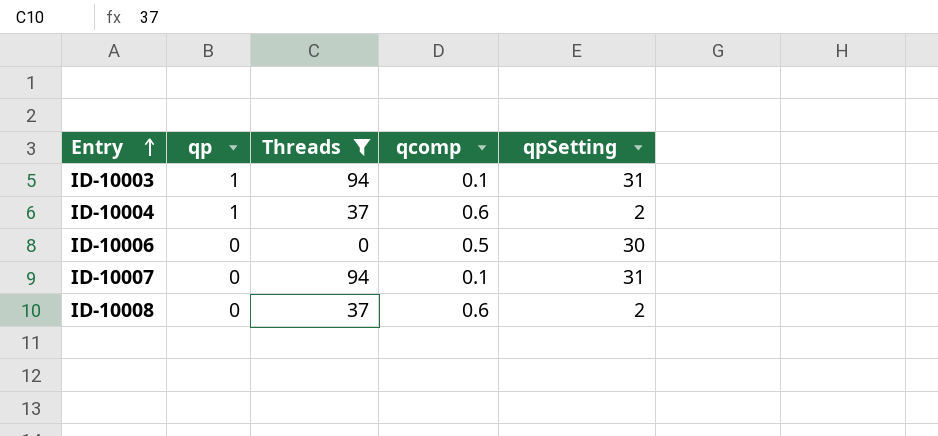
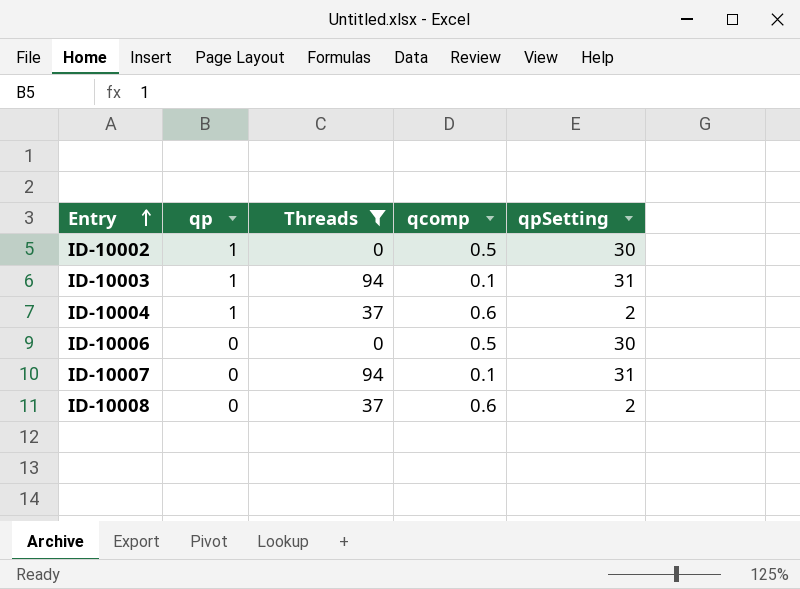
row ID-10002: none -> 1 | 0 | 0.5 | 30

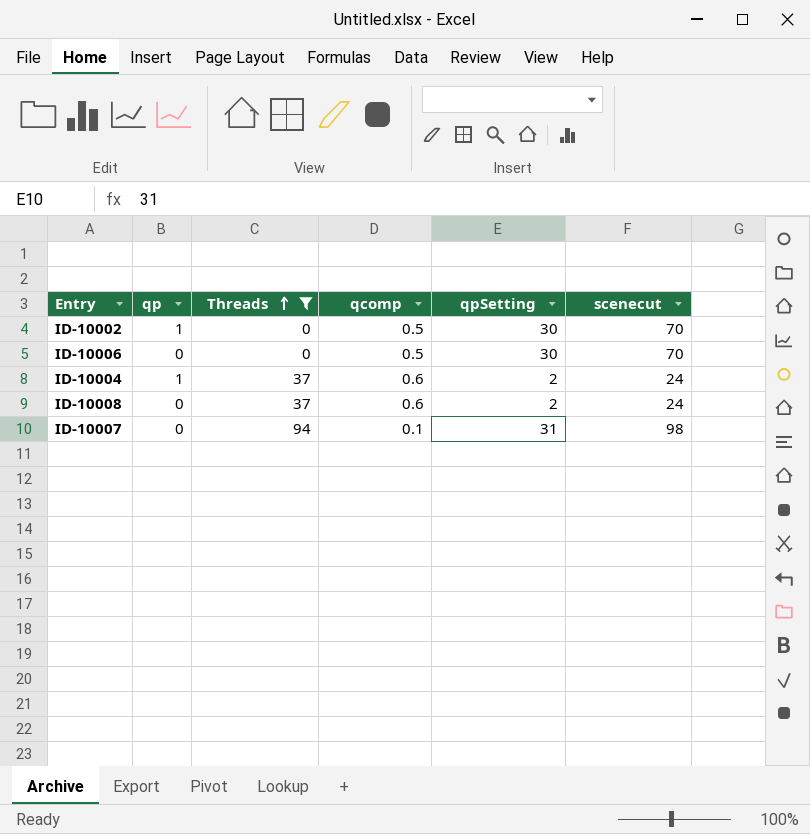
row order: Entry ascending -> Threads ascending
column scenecut | position: none -> 6
row ID-10003: 1 | 94 | 0.1 | 31 -> none

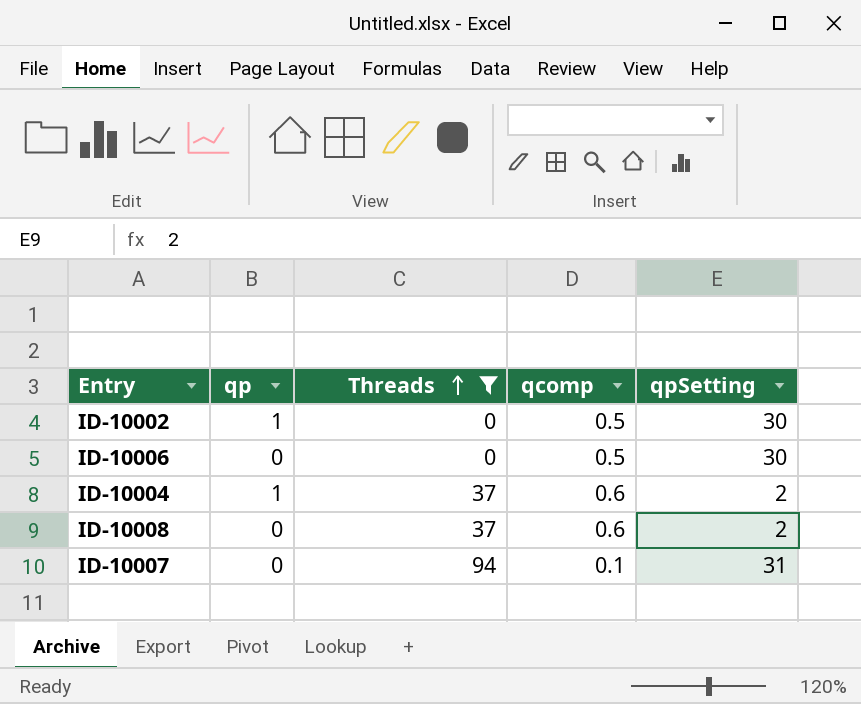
column scenecut | position: 6 -> none

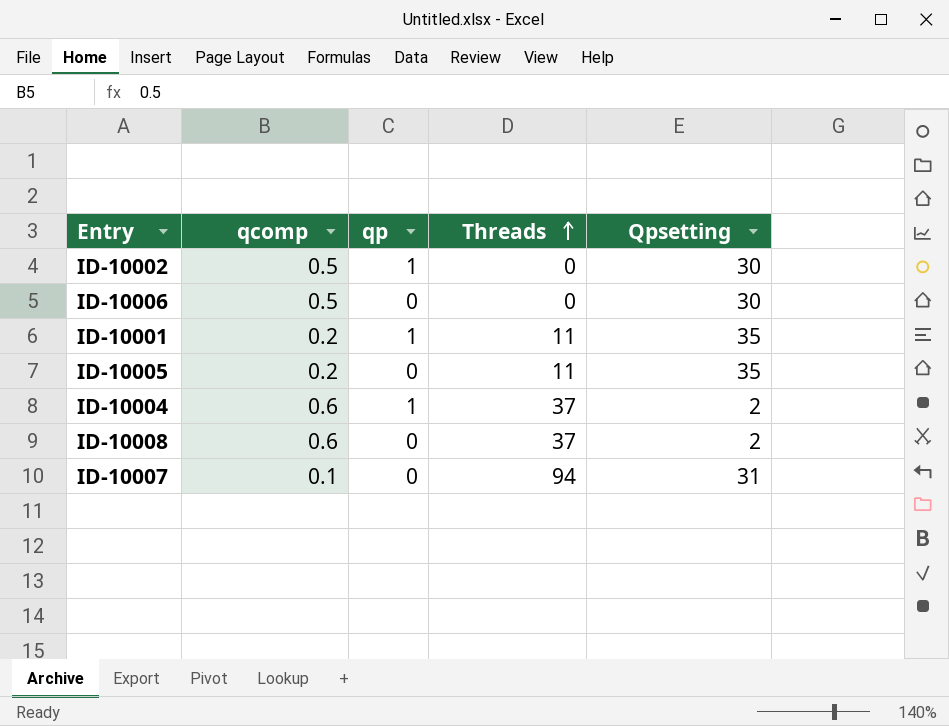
filter: Threads != 11 -> none
column qcomp | position: 4 -> 2
column name: qpSetting -> Qpsetting

